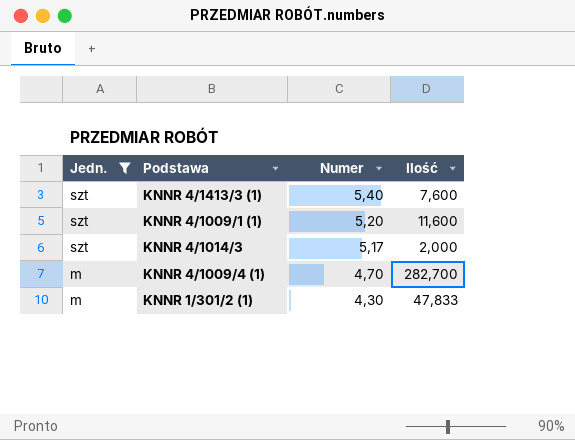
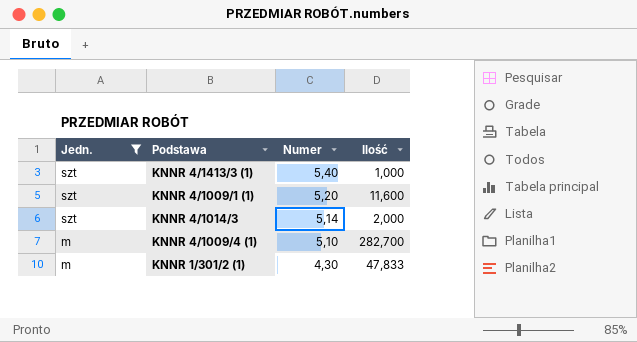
KNNR 4/1413/3 (1) | Ilość: 7,600 -> 1,000
KNNR 4/1014/3 | Numer: 5,17 -> 5,14
KNNR 4/1009/4 (1) | Numer: 4,70 -> 5,10

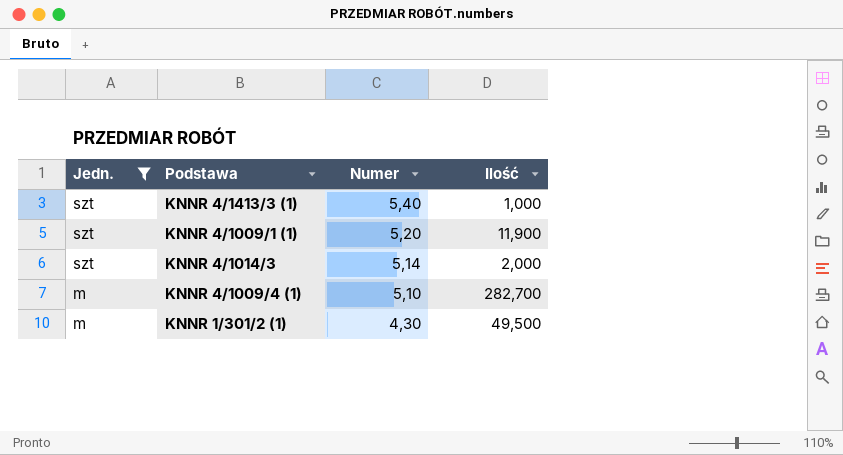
KNNR 4/1009/1 (1) | Ilość: 11,600 -> 11,900
KNNR 1/301/2 (1) | Ilość: 47,833 -> 49,500

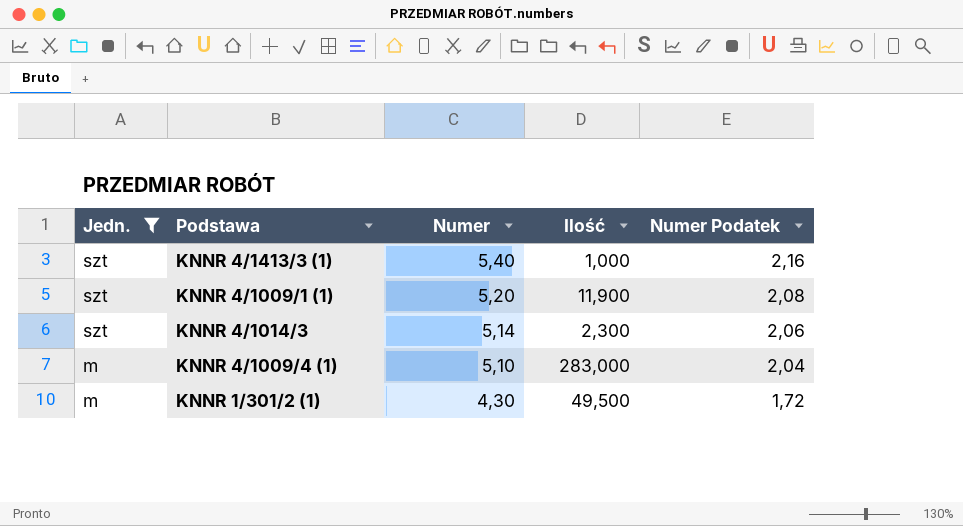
column Numer Podatek | formula: none -> [Numer] * 0,4
KNNR 4/1014/3 | Ilość: 2,000 -> 2,300
KNNR 4/1009/4 (1) | Ilość: 282,700 -> 283,000

